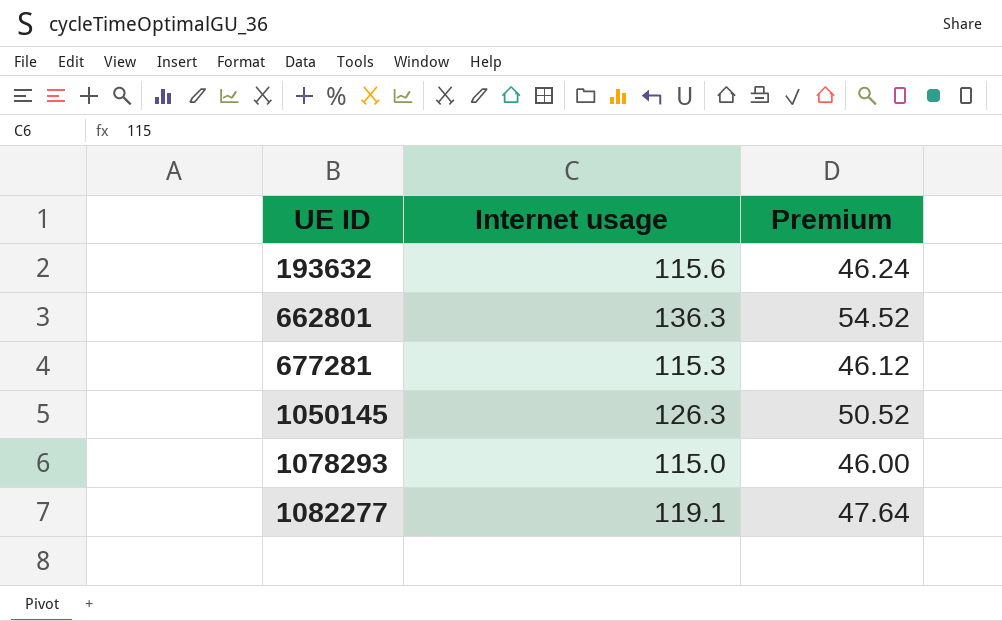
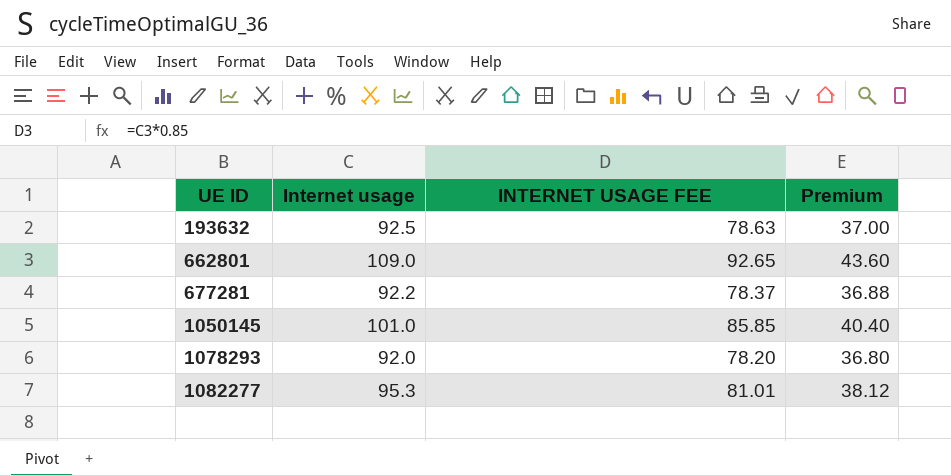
column INTERNET USAGE FEE | formula: none -> [Internet usage] * 0.85
193632 | Internet usage: 115.6 -> 92.5
193632 | Premium: 46.24 -> 37.00
662801 | Internet usage: 136.3 -> 109.0
662801 | Premium: 54.52 -> 43.60
677281 | Internet usage: 115.3 -> 92.2
677281 | Premium: 46.12 -> 36.88
1050145 | Internet usage: 126.3 -> 101.0
1050145 | Premium: 50.52 -> 40.40
1078293 | Internet usage: 115.0 -> 92.0
1078293 | Premium: 46.00 -> 36.80
1082277 | Internet usage: 119.1 -> 95.3
1082277 | Premium: 47.64 -> 38.12

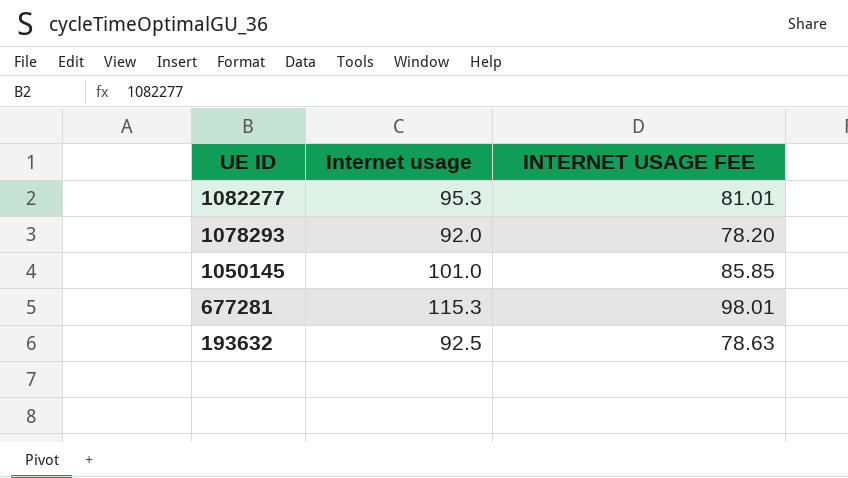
row order: UE ID ascending -> UE ID descending
column Premium | formula: [Internet usage] * 0.4 -> none
row 662801: 109.0 | 92.65 | 43.60 -> none
677281 | Internet usage: 92.2 -> 115.3
677281 | INTERNET USAGE FEE: 78.37 -> 98.01

